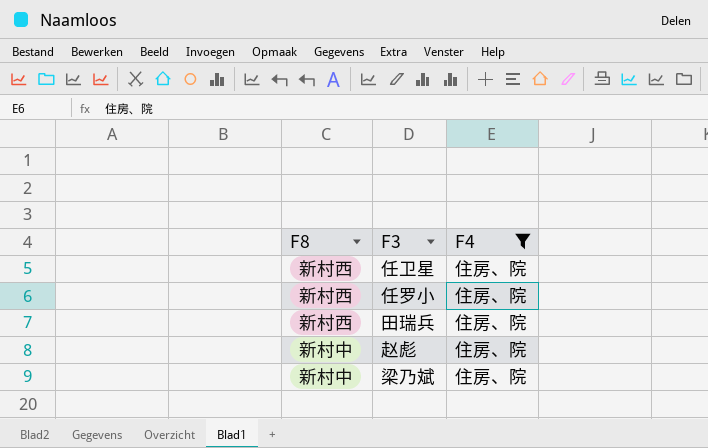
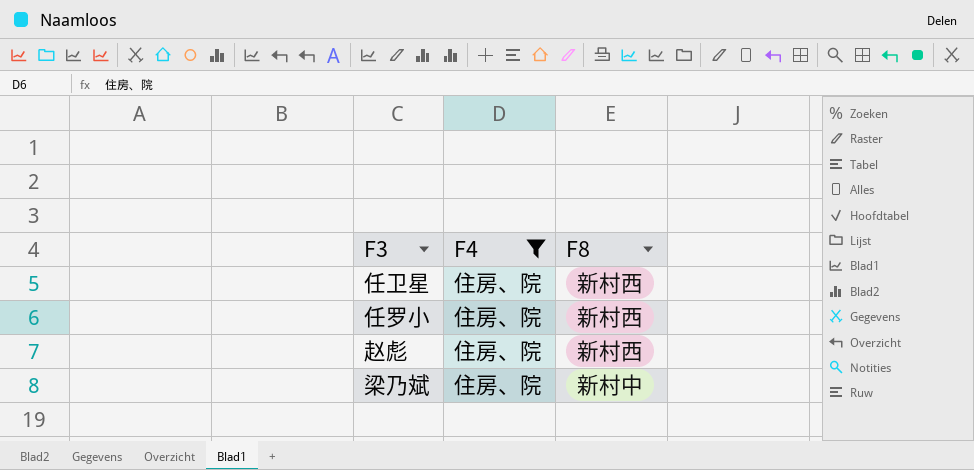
column F8 | position: 1 -> 3
row 田瑞兵: 新村西 | 住房、院 -> none
赵彪 | F8: 新村中 -> 新村西

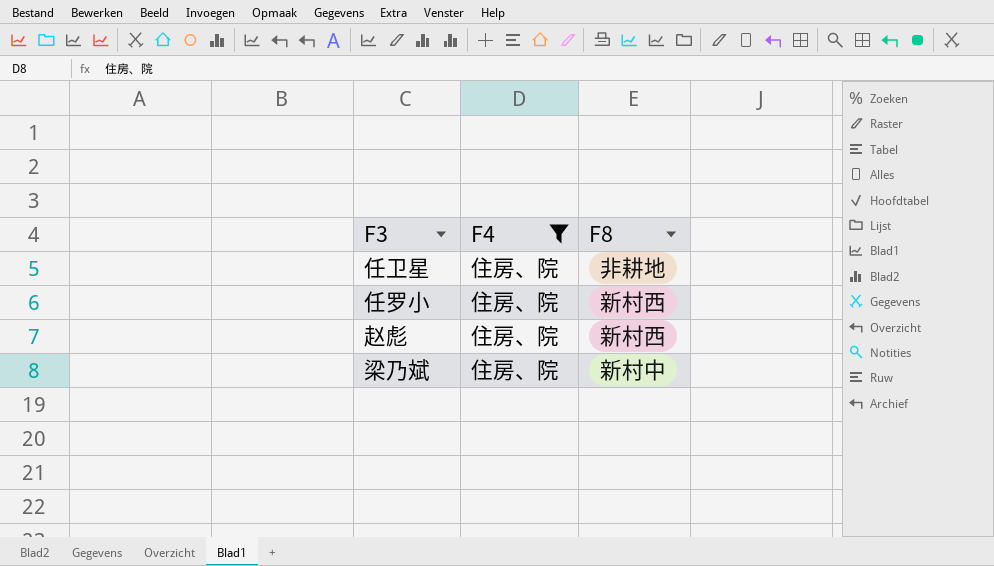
任卫星 | F8: 新村西 -> 非耕地

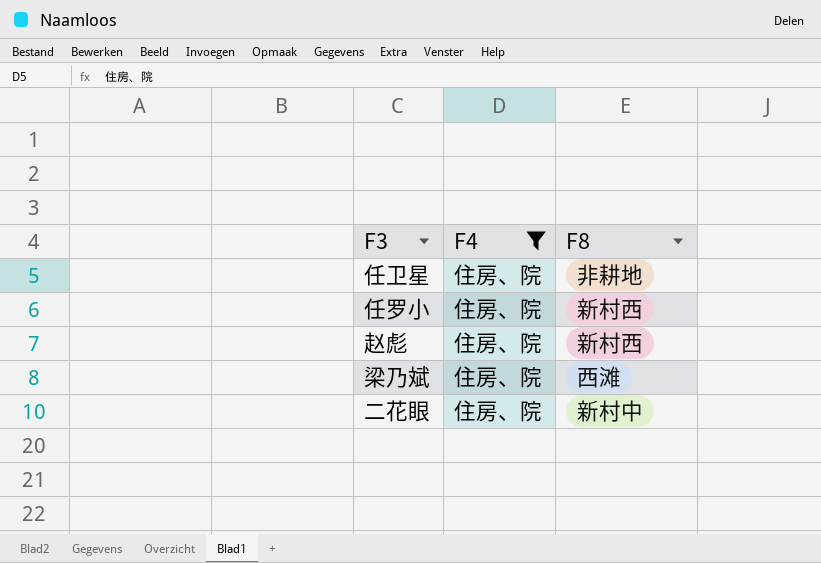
梁乃斌 | F8: 新村中 -> 西滩
row 二花眼: none -> 住房、院 | 新村中

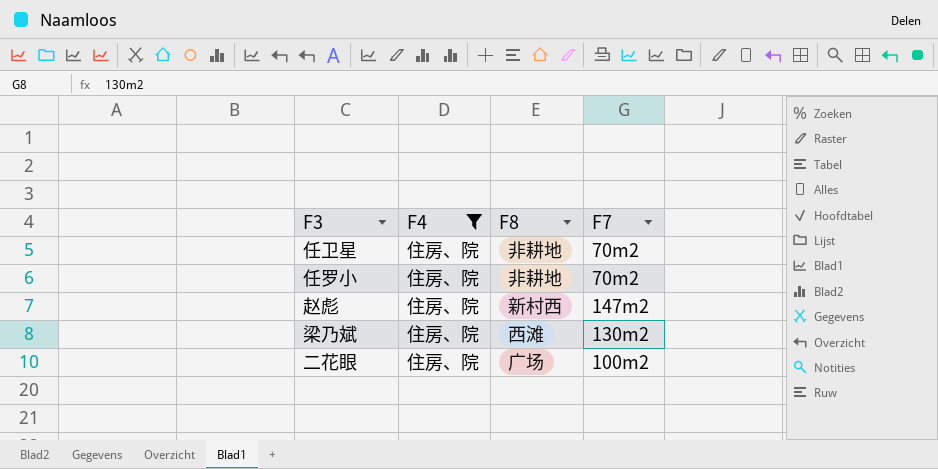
column F7 | position: none -> 4
任罗小 | F8: 新村西 -> 非耕地
二花眼 | F8: 新村中 -> 广场

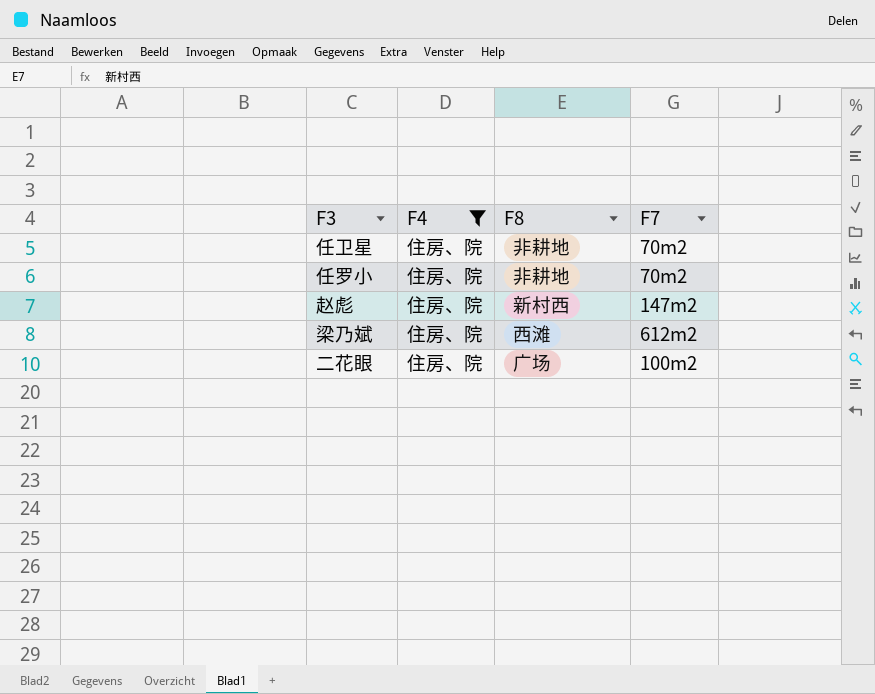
梁乃斌 | F7: 130m2 -> 612m2

